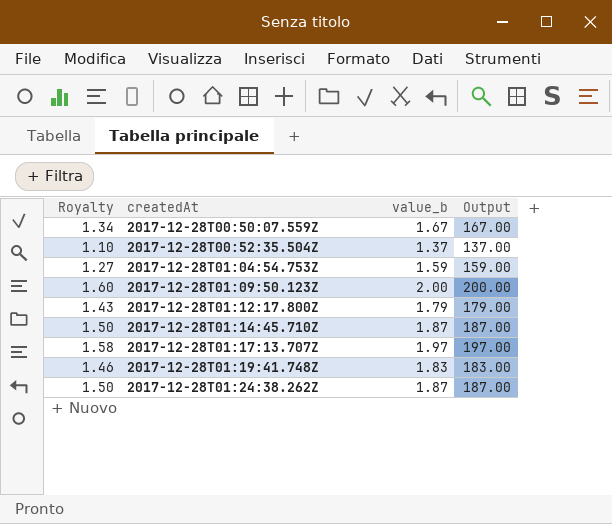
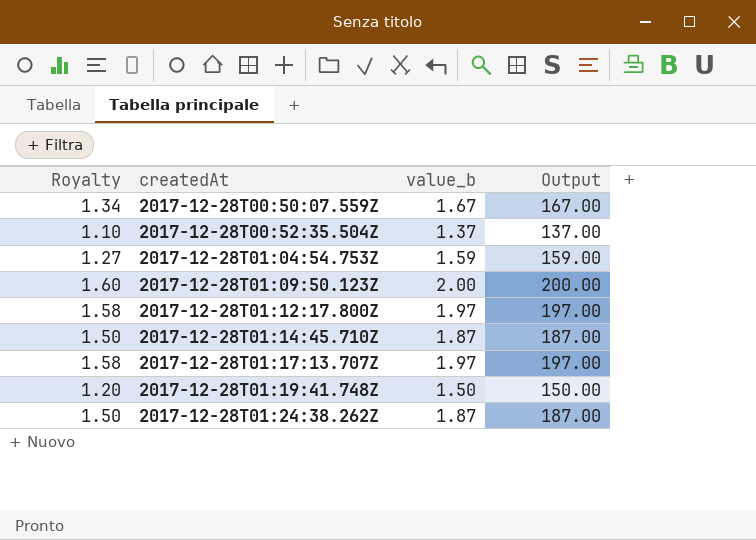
2017-12-28T01:12:17.800Z | Royalty: 1.43 -> 1.58
2017-12-28T01:12:17.800Z | value_b: 1.79 -> 1.97
2017-12-28T01:12:17.800Z | Output: 179.00 -> 197.00
2017-12-28T01:19:41.748Z | Royalty: 1.46 -> 1.20
2017-12-28T01:19:41.748Z | value_b: 1.83 -> 1.50
2017-12-28T01:19:41.748Z | Output: 183.00 -> 150.00

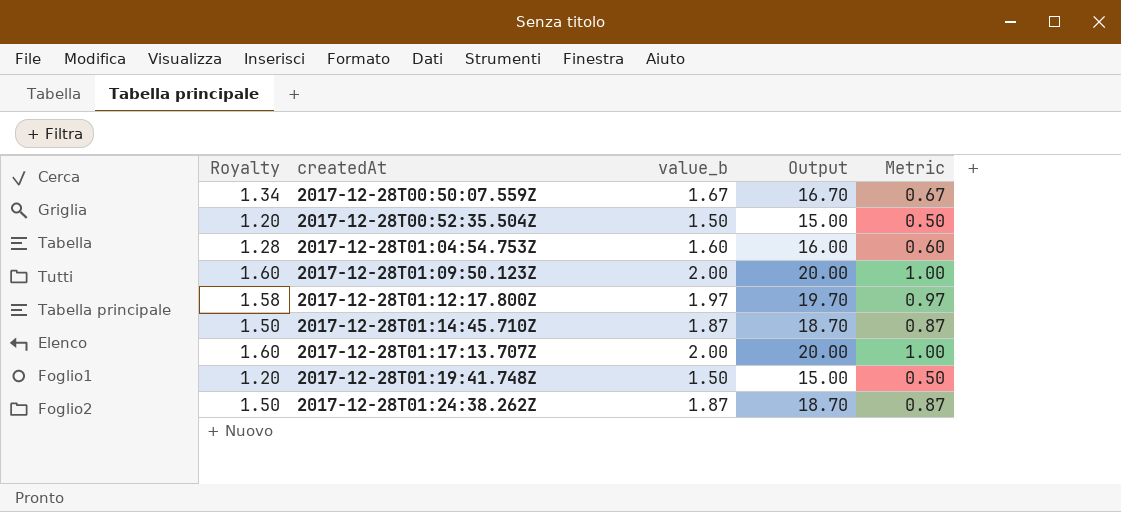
column Output | formula: [value_b] * 100 -> [value_b] * 10
column Metric | formula: none -> [value_b] - 1
2017-12-28T00:52:35.504Z | Royalty: 1.10 -> 1.20
2017-12-28T00:52:35.504Z | value_b: 1.37 -> 1.50
2017-12-28T01:04:54.753Z | Royalty: 1.27 -> 1.28
2017-12-28T01:04:54.753Z | value_b: 1.59 -> 1.60
2017-12-28T01:17:13.707Z | Royalty: 1.58 -> 1.60
2017-12-28T01:17:13.707Z | value_b: 1.97 -> 2.00

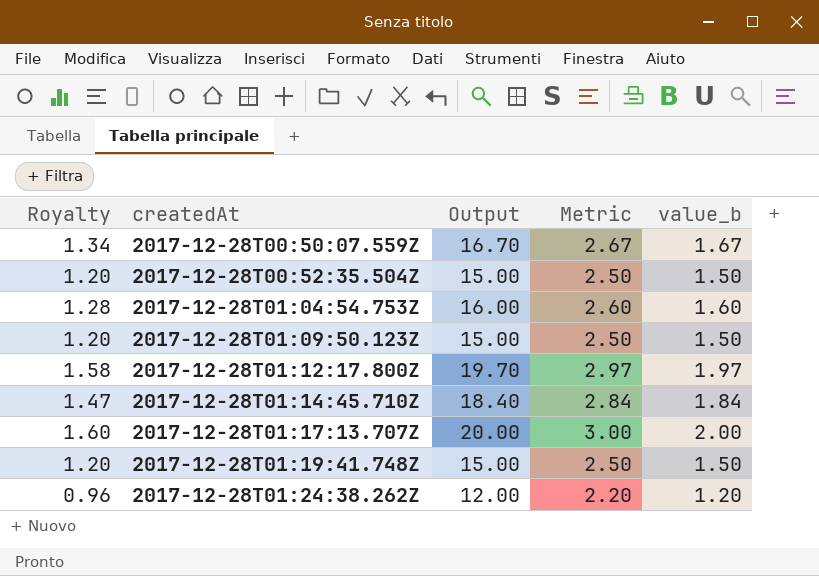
column Metric | formula: [value_b] - 1 -> [value_b] + 1
column value_b | position: 3 -> 5
2017-12-28T01:09:50.123Z | Royalty: 1.60 -> 1.20
2017-12-28T01:09:50.123Z | Output: 20.00 -> 15.00
2017-12-28T01:09:50.123Z | value_b: 2.00 -> 1.50
2017-12-28T01:14:45.710Z | Royalty: 1.50 -> 1.47
2017-12-28T01:14:45.710Z | Output: 18.70 -> 18.40
2017-12-28T01:14:45.710Z | value_b: 1.87 -> 1.84
2017-12-28T01:24:38.262Z | Royalty: 1.50 -> 0.96
2017-12-28T01:24:38.262Z | Output: 18.70 -> 12.00
2017-12-28T01:24:38.262Z | value_b: 1.87 -> 1.20

